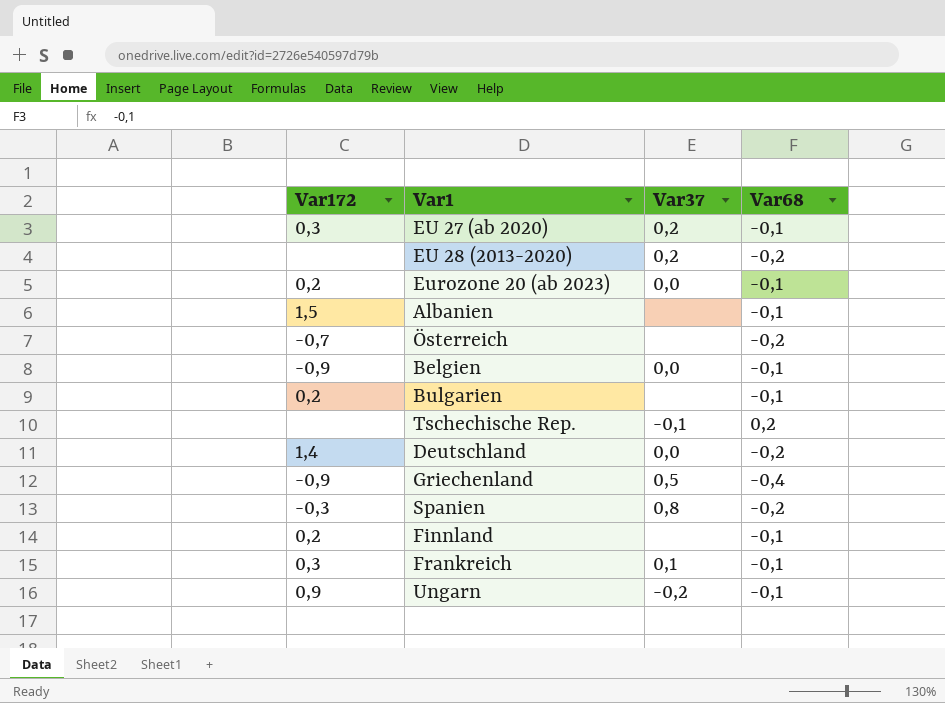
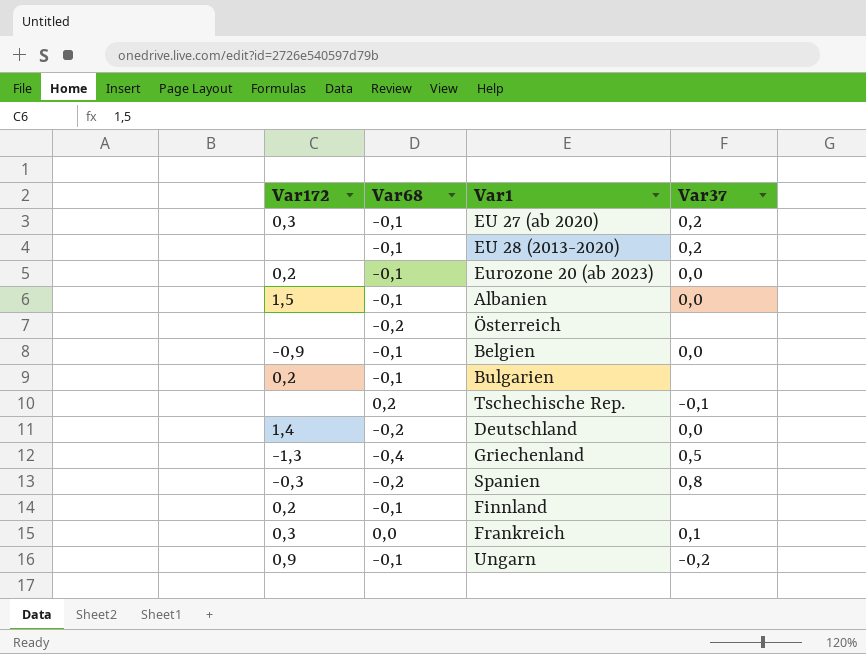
column Var68 | position: 4 -> 2
EU 28 (2013-2020) | Var68: -0,2 -> -0,1
Albanien | Var37: none -> 0,0
Österreich | Var172: -0,7 -> none
Griechenland | Var172: -0,9 -> -1,3
Frankreich | Var68: -0,1 -> 0,0

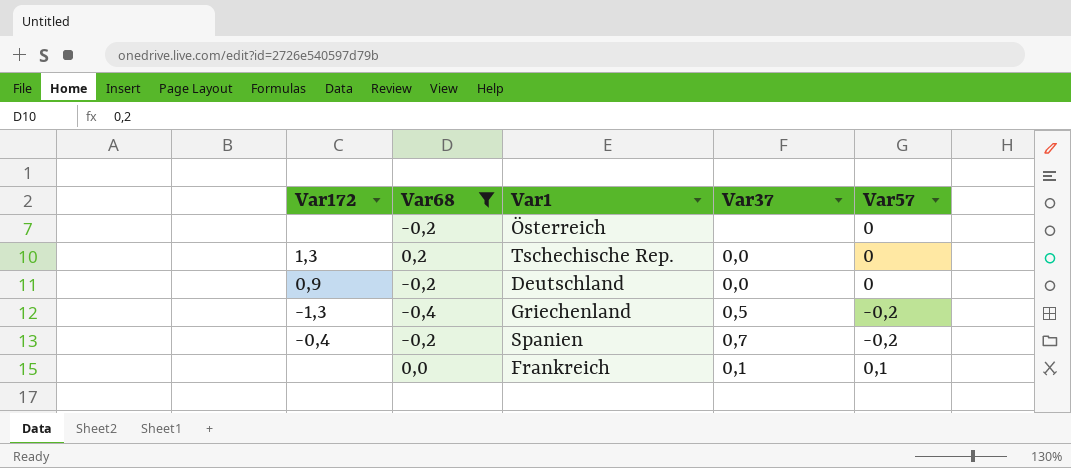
filter: none -> Var68 != -0,1
column Var57 | position: none -> 5
Tschechische Rep. | Var172: none -> 1,3
Tschechische Rep. | Var37: -0,1 -> 0,0
Deutschland | Var172: 1,4 -> 0,9
Spanien | Var172: -0,3 -> -0,4
Spanien | Var37: 0,8 -> 0,7
Frankreich | Var172: 0,3 -> none

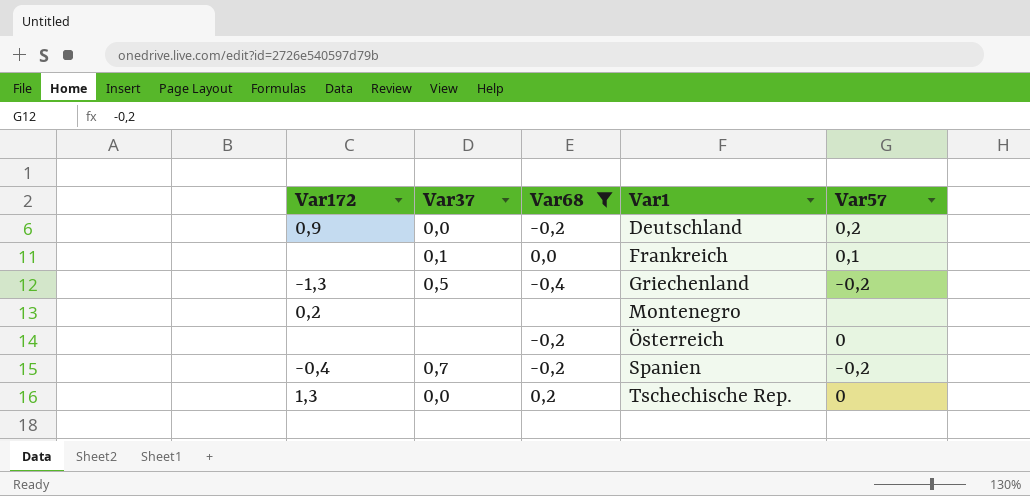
row order: none -> Var1 ascending
column Var37 | position: 4 -> 2
Deutschland | Var57: 0 -> 0,2
row Montenegro: none -> 0,2 | none | none | none

